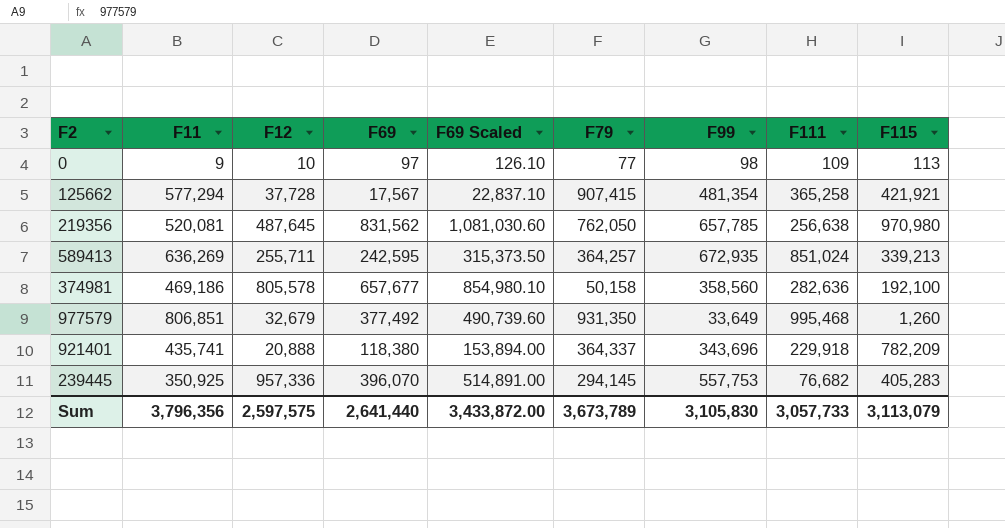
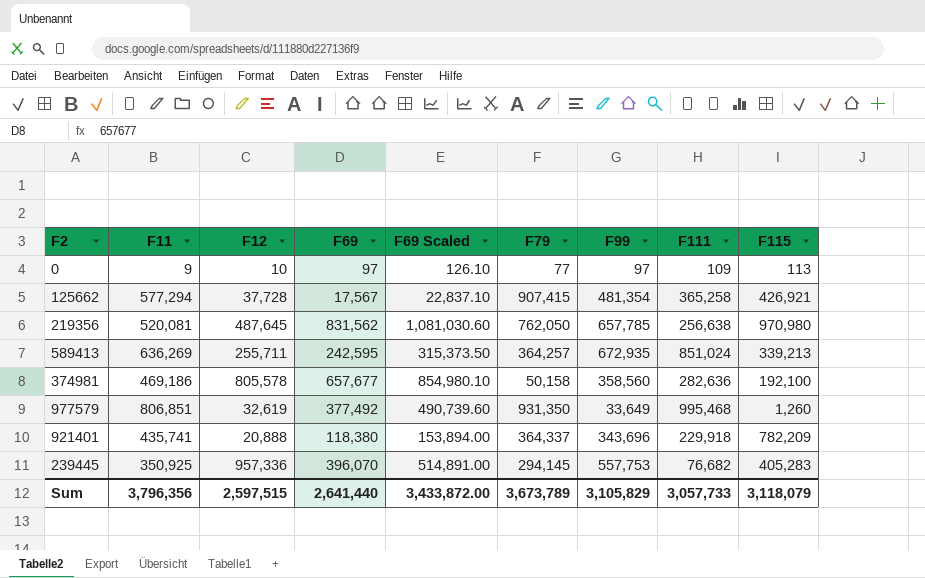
0 | F99: 98 -> 97
125662 | F115: 421,921 -> 426,921
977579 | F12: 32,679 -> 32,619
Sum | F12: 2,597,575 -> 2,597,515
Sum | F99: 3,105,830 -> 3,105,829
Sum | F115: 3,113,079 -> 3,118,079

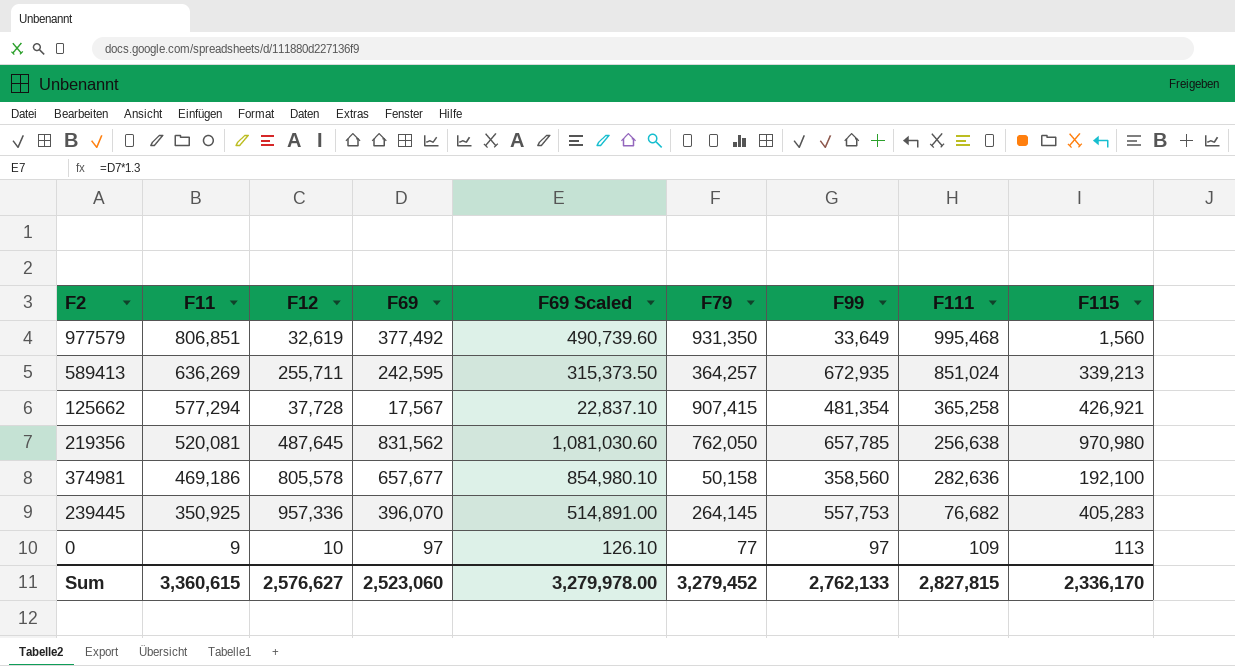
row order: none -> F11 descending
row 921401: 435,741 | 20,888 | 118,380 | 153,894.00 | 364,337 | 343,696 | 229,918 | 782,209 -> none
977579 | F115: 1,260 -> 1,560
239445 | F79: 294,145 -> 264,145
Sum | F11: 3,796,356 -> 3,360,615
Sum | F12: 2,597,515 -> 2,576,627
Sum | F69: 2,641,440 -> 2,523,060
Sum | F69 Scaled: 3,433,872.00 -> 3,279,978.00
Sum | F79: 3,673,789 -> 3,279,452
Sum | F99: 3,105,829 -> 2,762,133
Sum | F111: 3,057,733 -> 2,827,815
Sum | F115: 3,118,079 -> 2,336,170

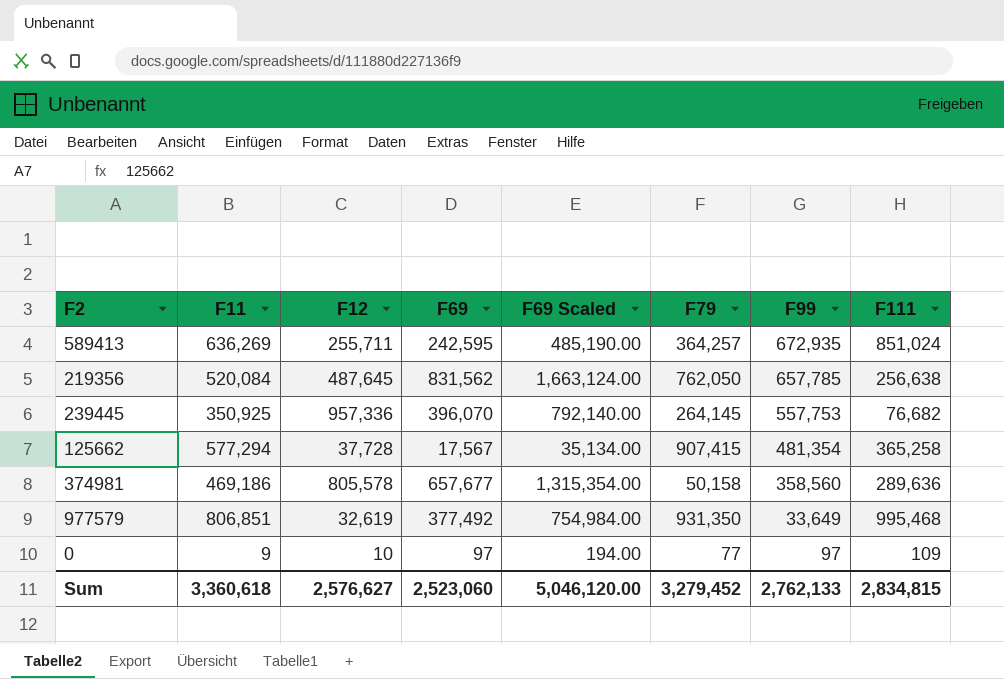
row order: F11 descending -> F99 descending
column F115 | position: 9 -> none
column F69 Scaled | formula: [F69] * 1.3 -> [F69] * 2
219356 | F11: 520,081 -> 520,084
374981 | F111: 282,636 -> 289,636
Sum | F11: 3,360,615 -> 3,360,618
Sum | F69 Scaled: 3,279,978.00 -> 5,046,120.00
Sum | F111: 2,827,815 -> 2,834,815

